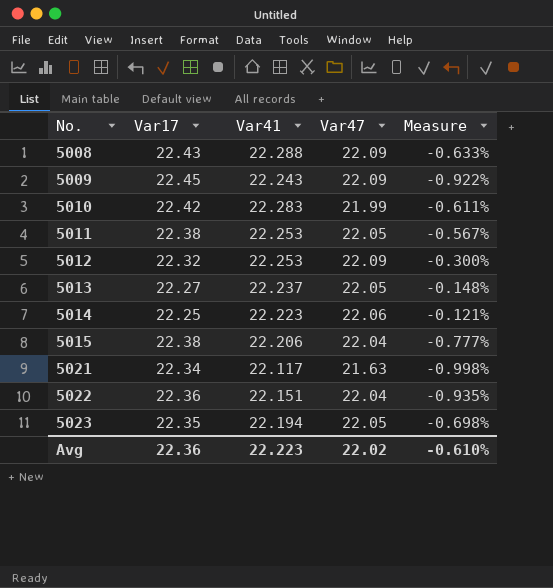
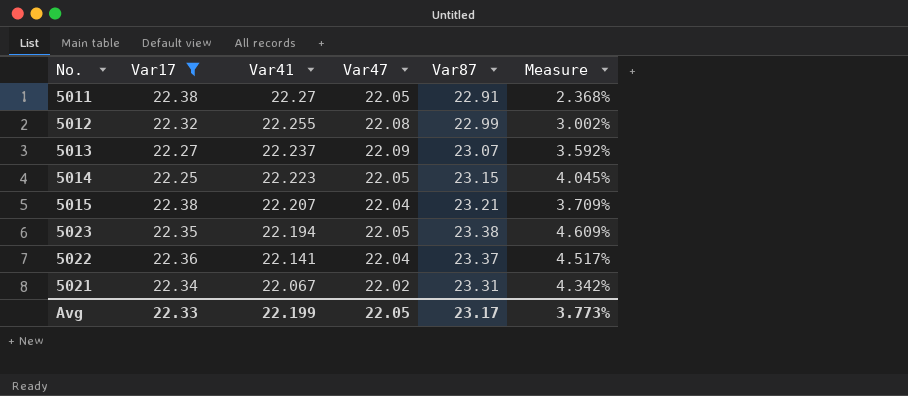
filter: none -> Var17 <= 22.38
row order: No. ascending -> Var41 descending
column Var87 | position: none -> 5
column Measure | formula: ([Var41] - [Var17]) / [Var17] -> ([Var87] - [Var17]) / [Var17]
5011 | Var41: 22.253 -> 22.27
5012 | Var41: 22.253 -> 22.255
5012 | Var47: 22.09 -> 22.08
5013 | Var47: 22.05 -> 22.09
5014 | Var47: 22.06 -> 22.05
5015 | Var41: 22.206 -> 22.207
5022 | Var41: 22.151 -> 22.141
5021 | Var41: 22.117 -> 22.067
5021 | Var47: 21.63 -> 22.02
Avg | Var17: 22.36 -> 22.33
Avg | Var41: 22.223 -> 22.199
Avg | Var47: 22.02 -> 22.05
Avg | Measure: -0.610% -> 3.773%

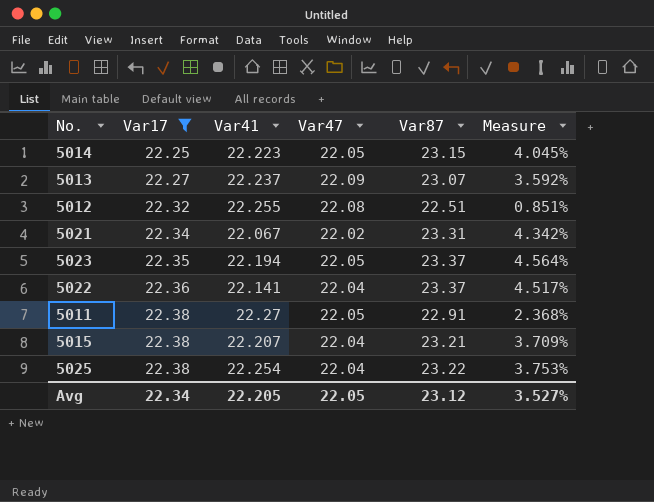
row order: Var41 descending -> Var17 ascending
5012 | Var87: 22.99 -> 22.51
5012 | Measure: 3.002% -> 0.851%
5023 | Var87: 23.38 -> 23.37
5023 | Measure: 4.609% -> 4.564%
row 5025: none -> 22.38 | 22.254 | 22.04 | 23.22 | 3.753%
Avg | Var17: 22.33 -> 22.34
Avg | Var41: 22.199 -> 22.205
Avg | Var87: 23.17 -> 23.12
Avg | Measure: 3.773% -> 3.527%

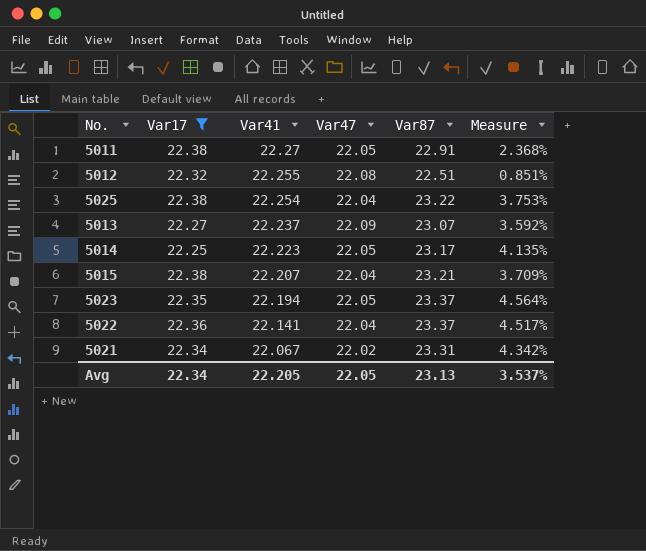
row order: Var17 ascending -> Var41 descending
5014 | Var87: 23.15 -> 23.17
5014 | Measure: 4.045% -> 4.135%
Avg | Var87: 23.12 -> 23.13
Avg | Measure: 3.527% -> 3.537%

